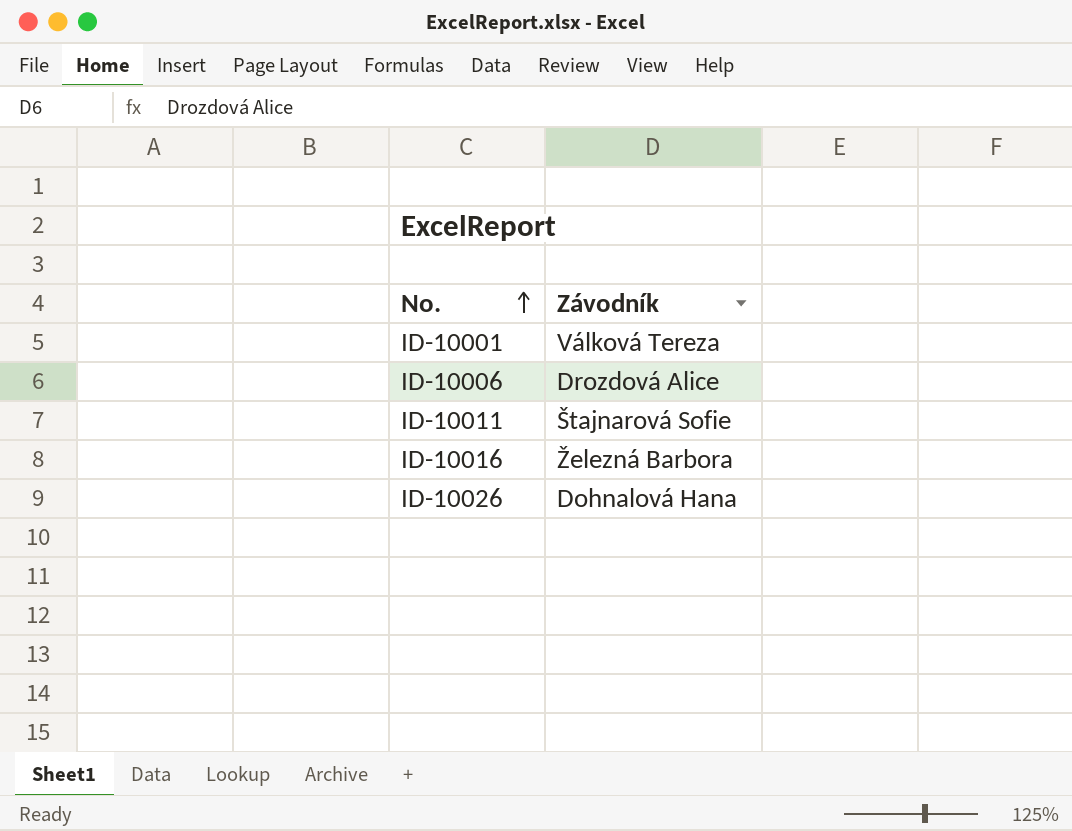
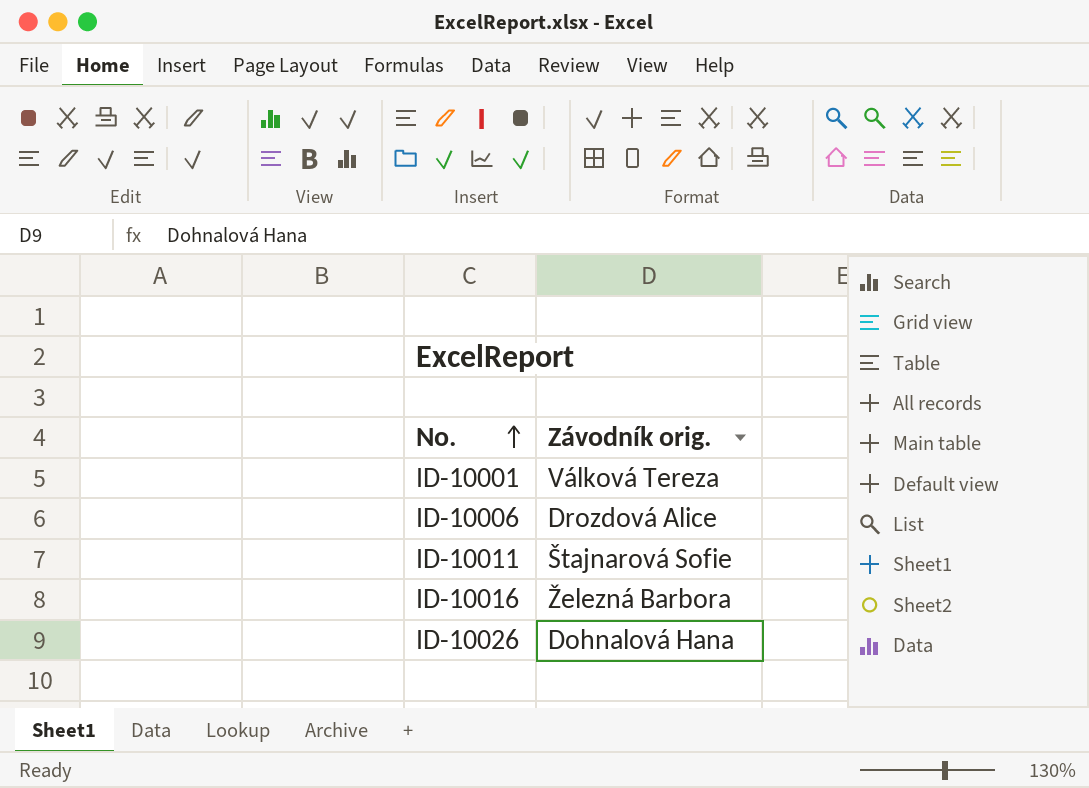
column name: Závodník -> Závodník orig.

